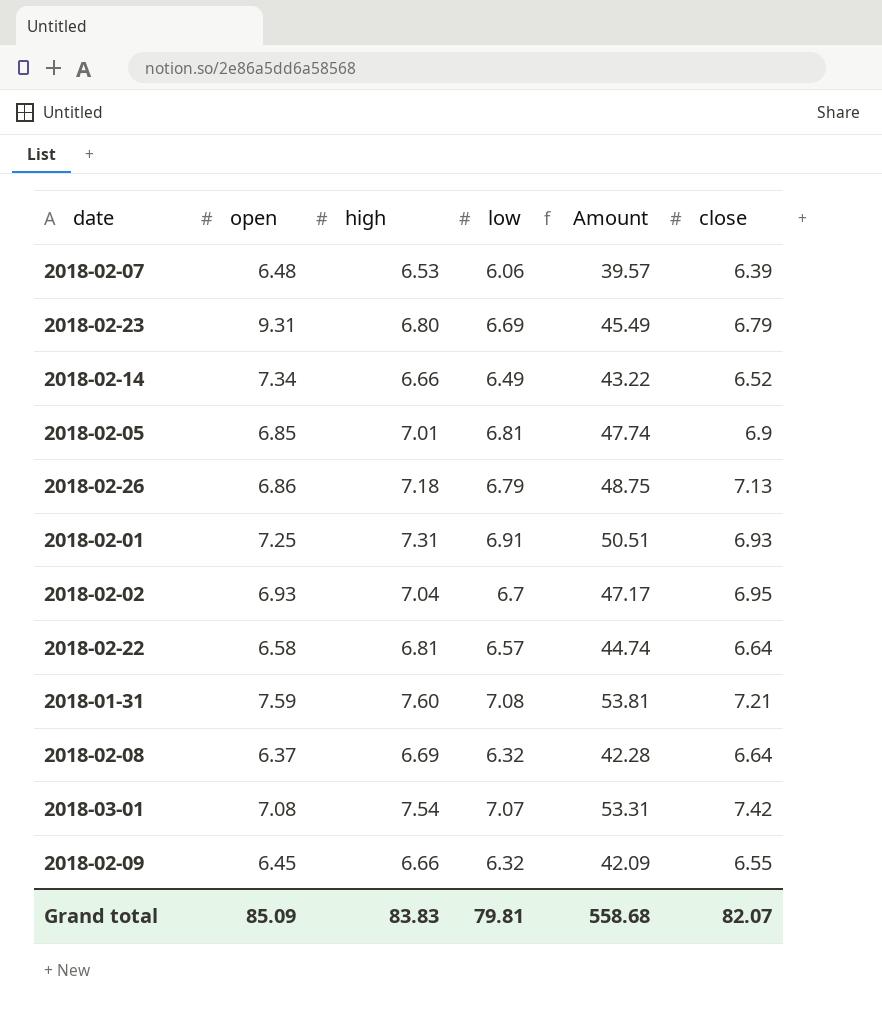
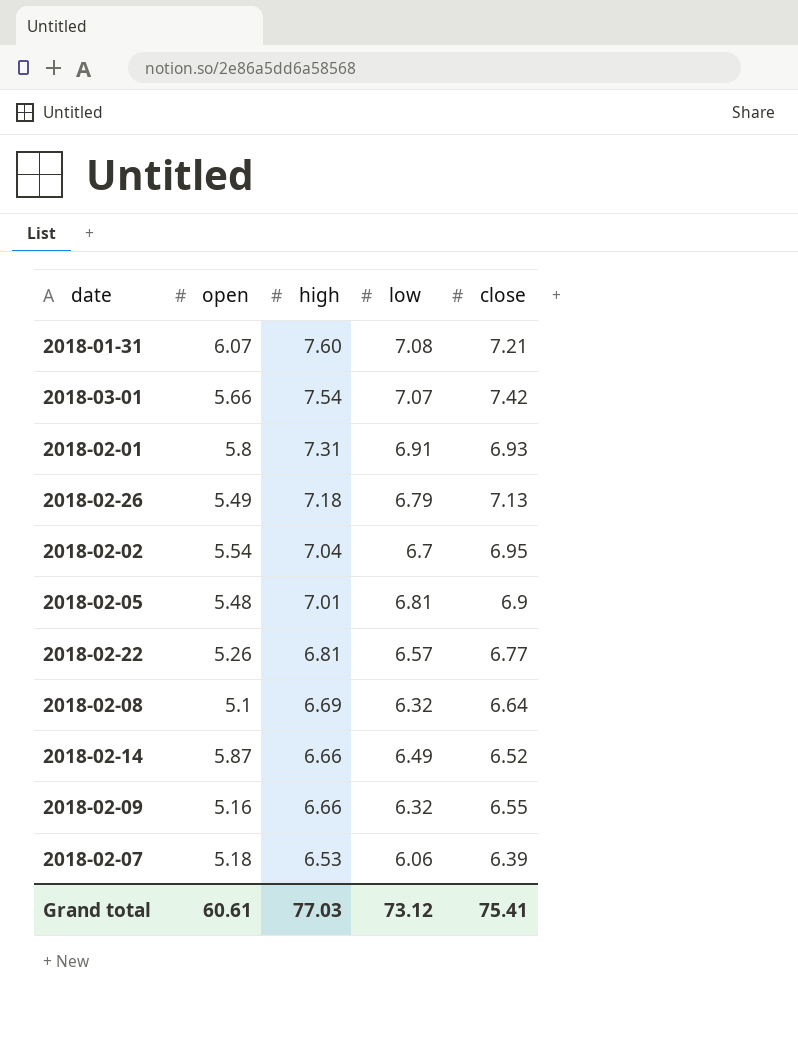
row order: none -> high descending
column Amount | formula: [high] * [low] -> none
row 2018-02-23: 9.31 | 6.80 | 6.69 | 45.49 | 6.79 -> none
2018-01-31 | open: 7.59 -> 6.07
2018-03-01 | open: 7.08 -> 5.66
2018-02-01 | open: 7.25 -> 5.8
2018-02-26 | open: 6.86 -> 5.49
2018-02-02 | open: 6.93 -> 5.54
2018-02-05 | open: 6.85 -> 5.48
2018-02-22 | open: 6.58 -> 5.26
2018-02-22 | close: 6.64 -> 6.77
2018-02-08 | open: 6.37 -> 5.1
2018-02-14 | open: 7.34 -> 5.87
2018-02-09 | open: 6.45 -> 5.16
2018-02-07 | open: 6.48 -> 5.18
Grand total | open: 85.09 -> 60.61
Grand total | high: 83.83 -> 77.03
Grand total | low: 79.81 -> 73.12
Grand total | close: 82.07 -> 75.41

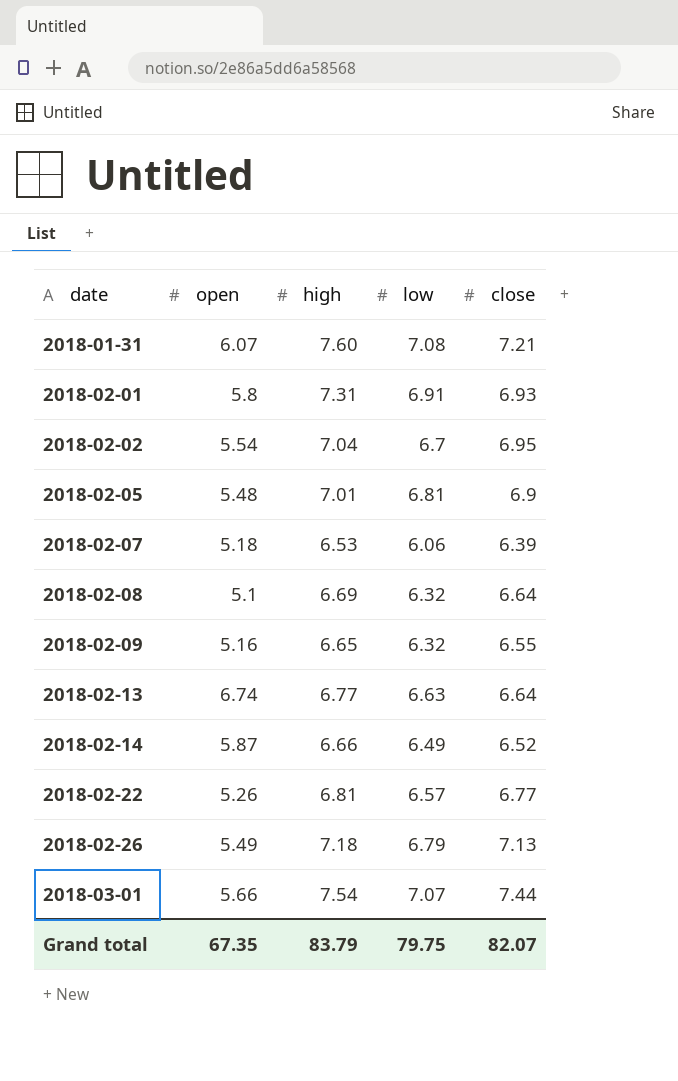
row order: high descending -> date ascending
2018-02-09 | high: 6.66 -> 6.65
row 2018-02-13: none -> 6.74 | 6.77 | 6.63 | 6.64
2018-03-01 | close: 7.42 -> 7.44
Grand total | open: 60.61 -> 67.35
Grand total | high: 77.03 -> 83.79
Grand total | low: 73.12 -> 79.75
Grand total | close: 75.41 -> 82.07

